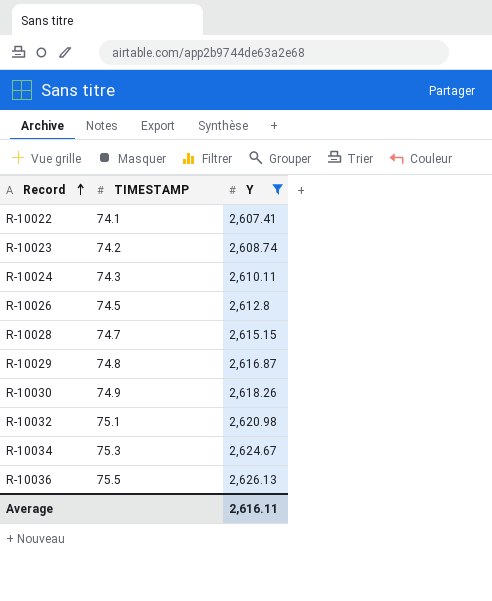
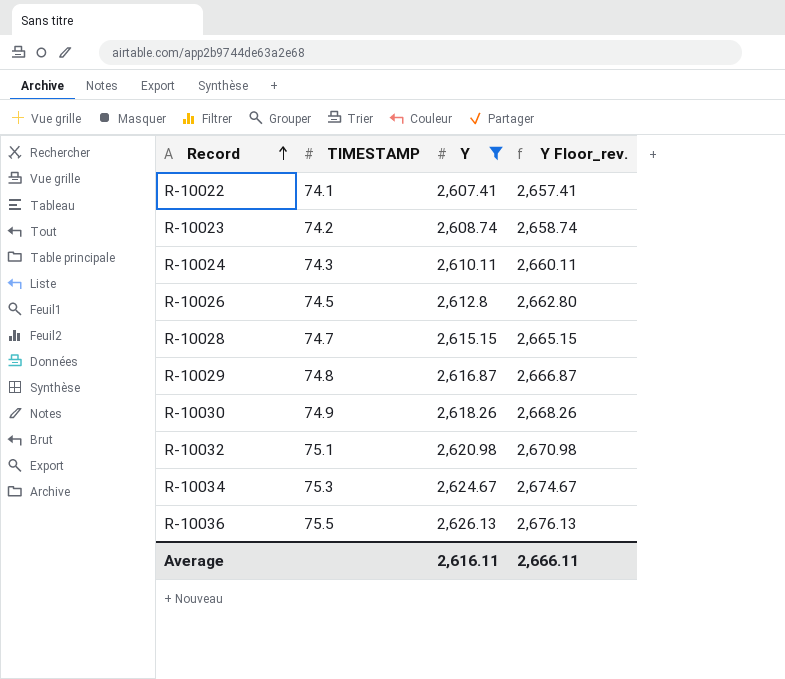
column Y Floor_rev. | formula: none -> [Y] + 50

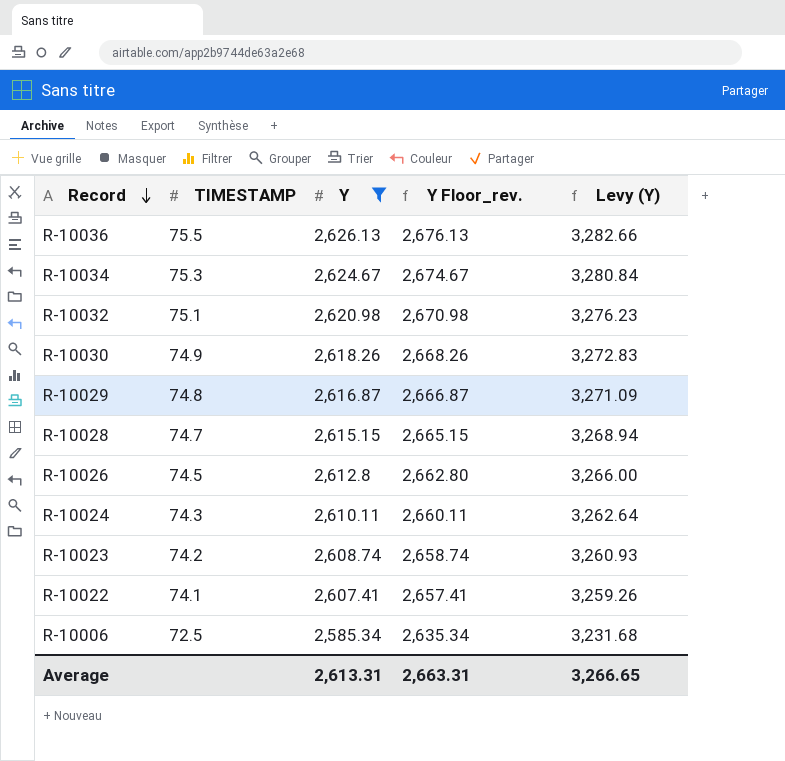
row order: Record ascending -> Record descending
column Levy (Y) | formula: none -> [Y] * 1.25
row R-10006: none -> 72.5 | 2,585.34 | 2,635.34 | 3,231.68
Average | Y: 2,616.11 -> 2,613.31
Average | Y Floor_rev.: 2,666.11 -> 2,663.31

